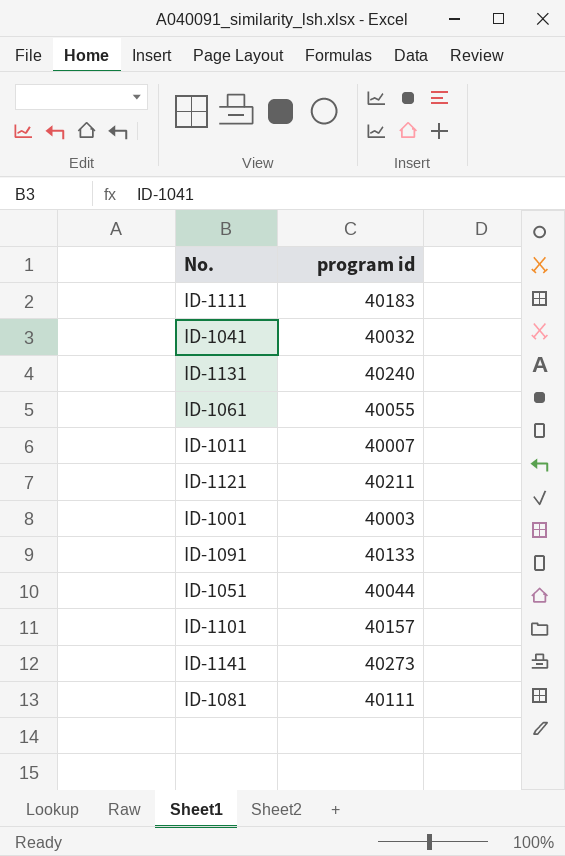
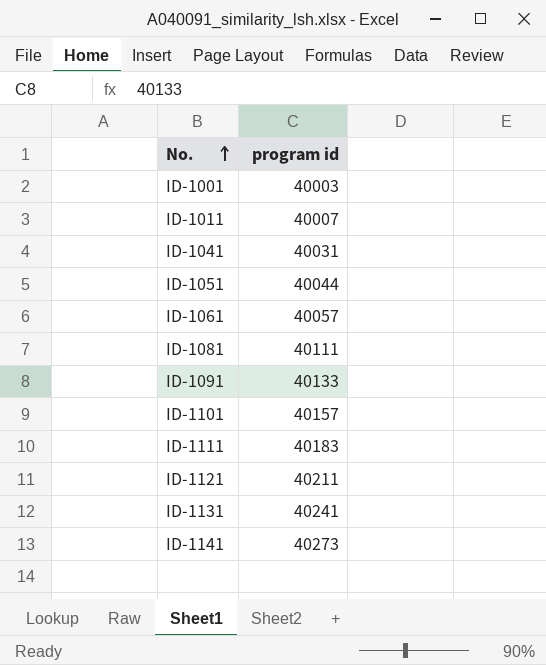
row order: none -> No. ascending
ID-1041 | program id: 40032 -> 40031
ID-1061 | program id: 40055 -> 40057
ID-1131 | program id: 40240 -> 40241

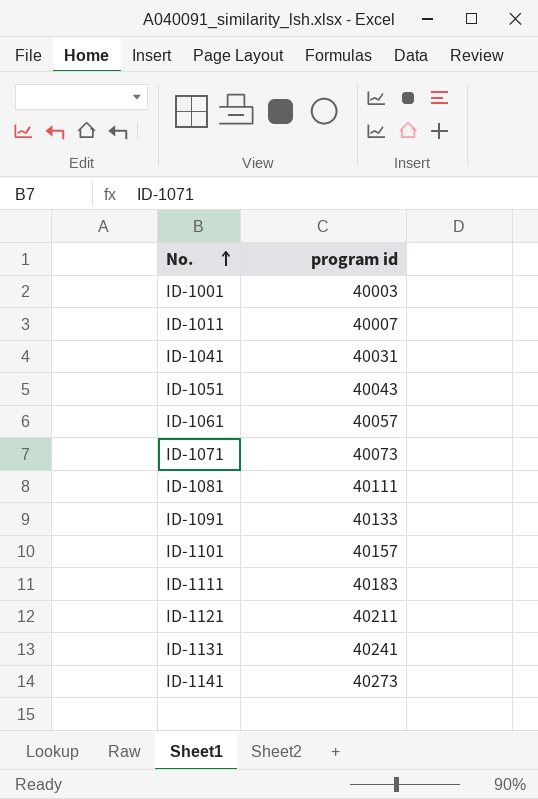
ID-1051 | program id: 40044 -> 40043
row ID-1071: none -> 40073

